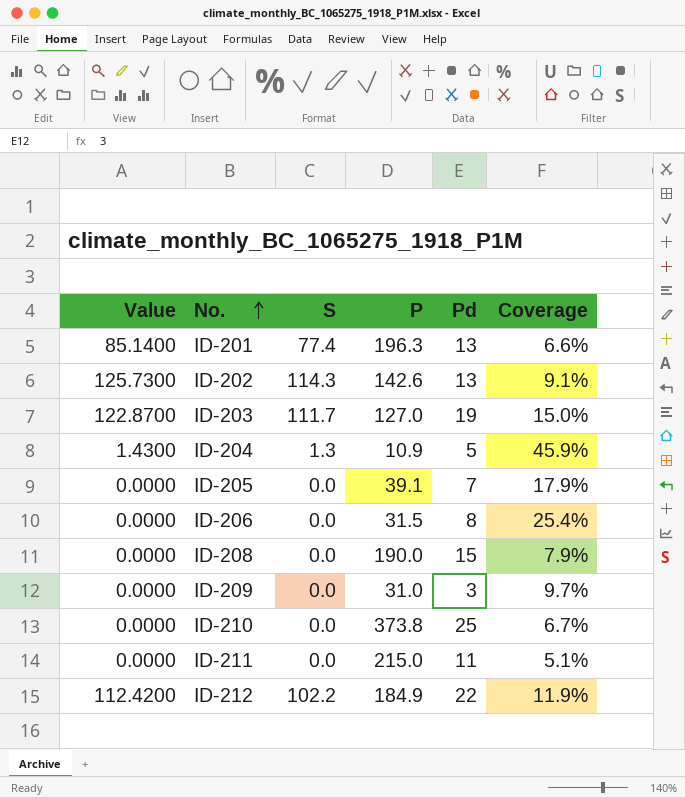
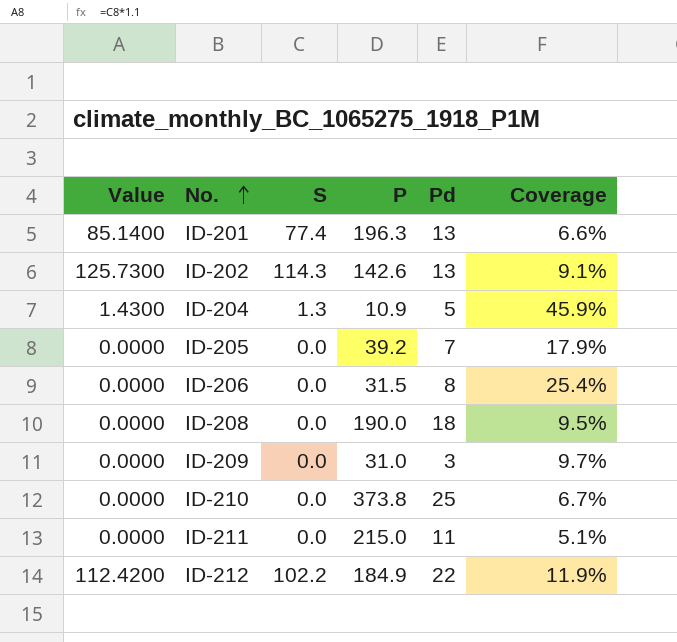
row ID-203: 122.8700 | 111.7 | 127.0 | 19 | 15.0% -> none
ID-205 | P: 39.1 -> 39.2
ID-208 | Pd: 15 -> 18
ID-208 | Coverage: 7.9% -> 9.5%

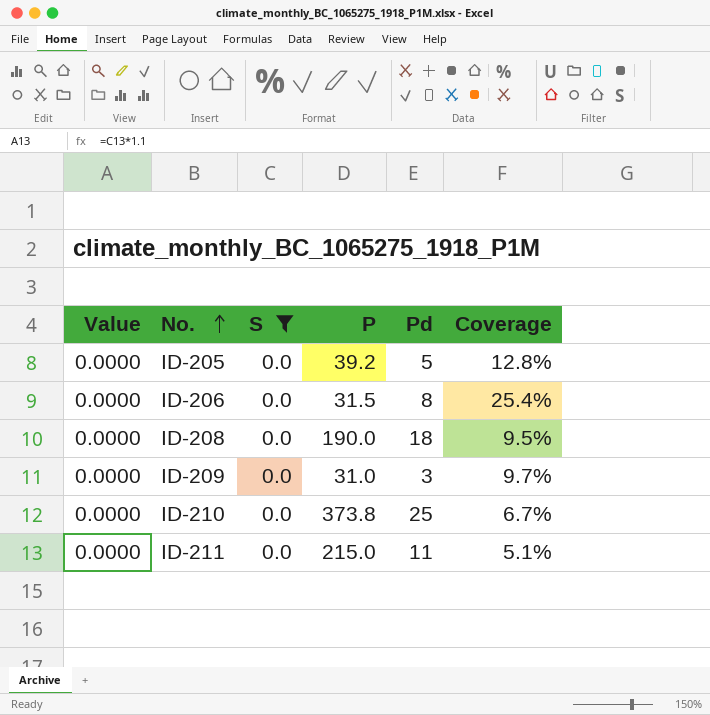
filter: none -> S = 0.0
ID-205 | Pd: 7 -> 5
ID-205 | Coverage: 17.9% -> 12.8%

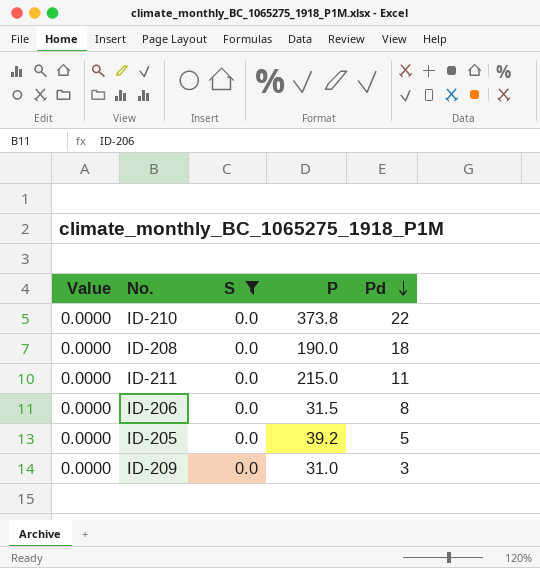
row order: No. ascending -> Pd descending
column Coverage | formula: [Pd] / [P] -> none
ID-210 | Pd: 25 -> 22

